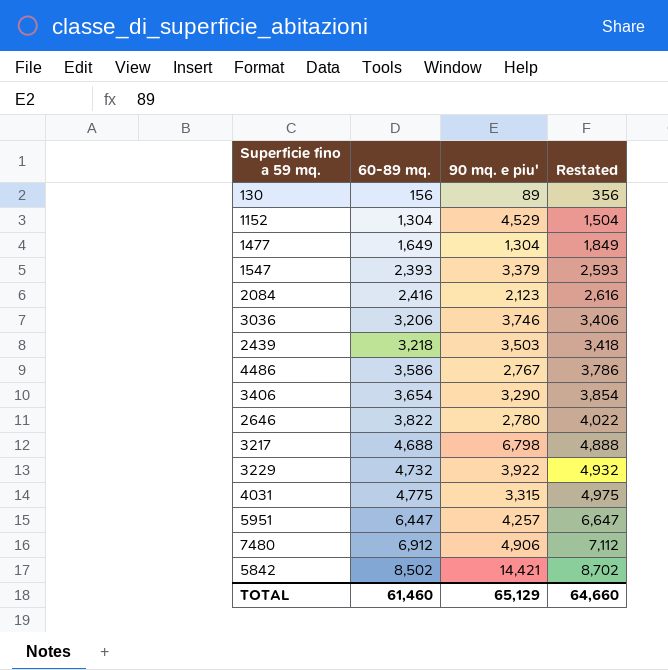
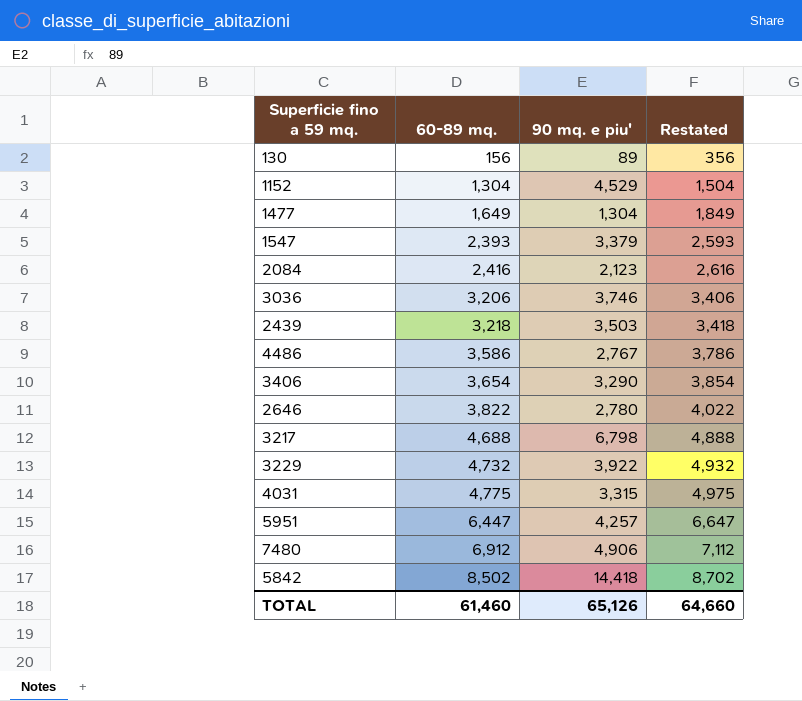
5842 | 90 mq. e piu': 14,421 -> 14,418
TOTAL | 90 mq. e piu': 65,129 -> 65,126

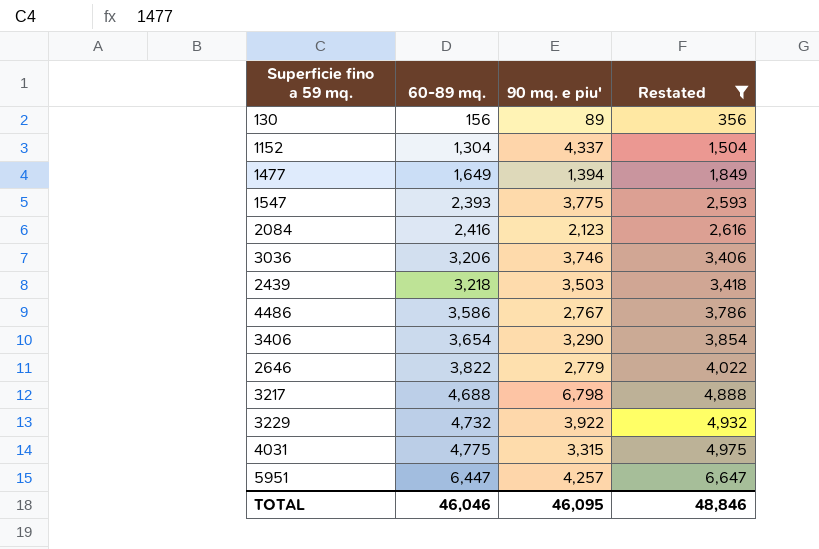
filter: none -> Restated <= 6,647
1152 | 90 mq. e piu': 4,529 -> 4,337
1477 | 90 mq. e piu': 1,304 -> 1,394
1547 | 90 mq. e piu': 3,379 -> 3,775
2646 | 90 mq. e piu': 2,780 -> 2,779
TOTAL | 60-89 mq.: 61,460 -> 46,046
TOTAL | 90 mq. e piu': 65,126 -> 46,095
TOTAL | Restated: 64,660 -> 48,846

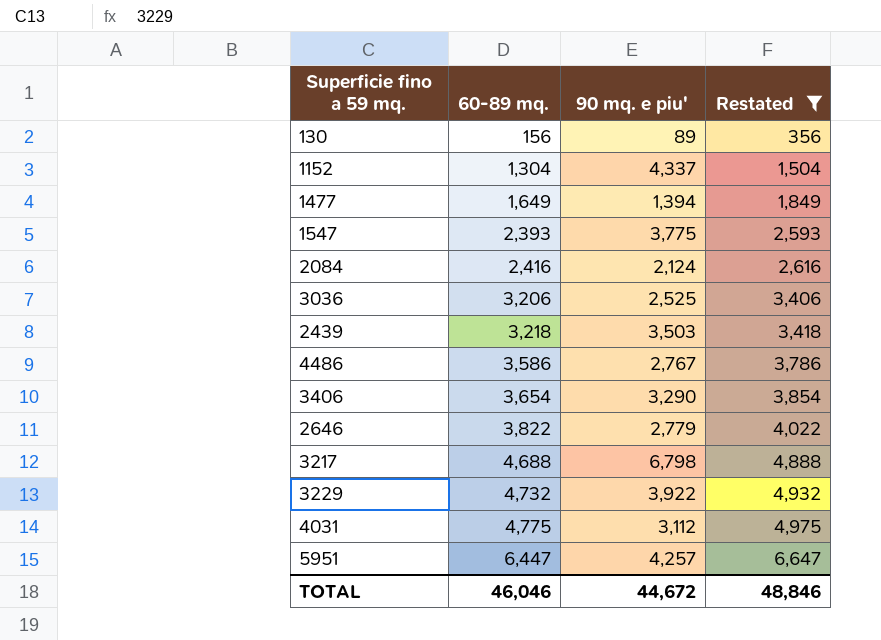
2084 | 90 mq. e piu': 2,123 -> 2,124
3036 | 90 mq. e piu': 3,746 -> 2,525
4031 | 90 mq. e piu': 3,315 -> 3,112
TOTAL | 90 mq. e piu': 46,095 -> 44,672

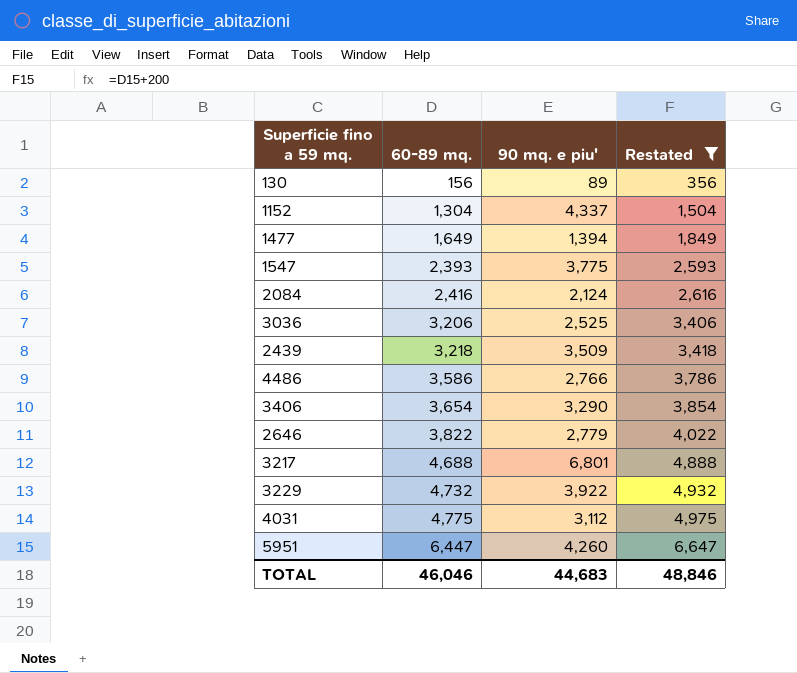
2439 | 90 mq. e piu': 3,503 -> 3,509
4486 | 90 mq. e piu': 2,767 -> 2,766
3217 | 90 mq. e piu': 6,798 -> 6,801
5951 | 90 mq. e piu': 4,257 -> 4,260
TOTAL | 90 mq. e piu': 44,672 -> 44,683

